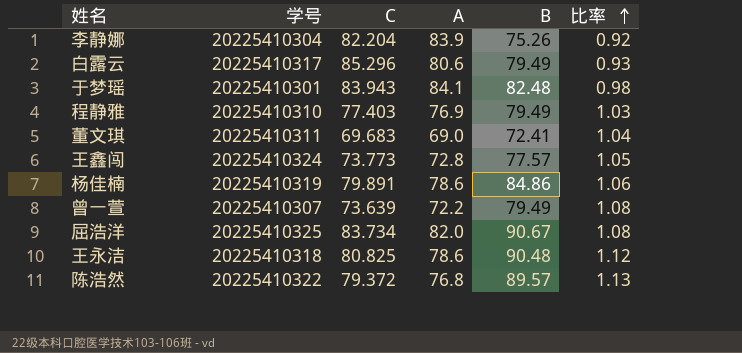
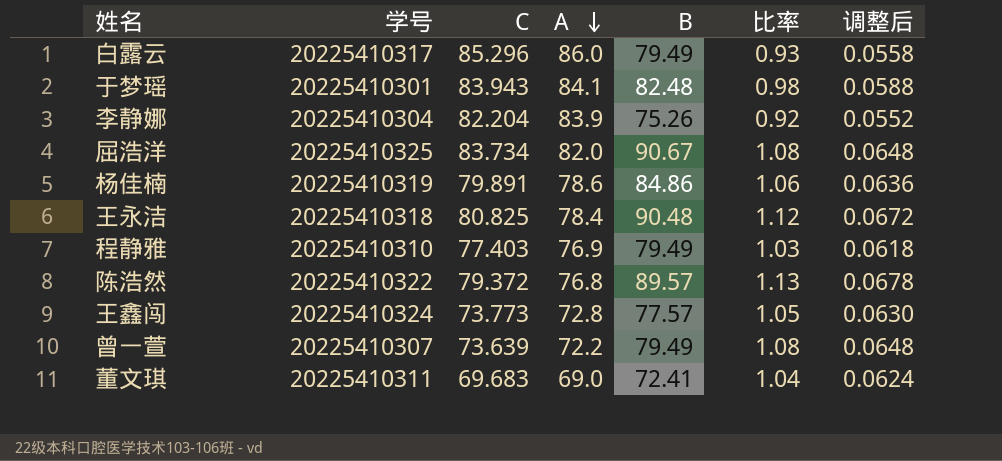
row order: 比率 ascending -> A descending
column 调整后 | formula: none -> [比率] * 0.06
白露云 | A: 80.6 -> 86.0
王永洁 | A: 78.6 -> 78.4

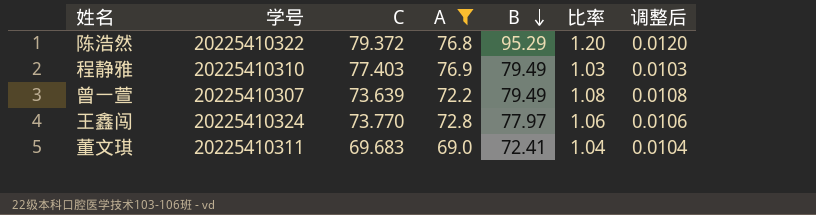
filter: none -> A <= 76.9
row order: A descending -> B descending
column 调整后 | formula: [比率] * 0.06 -> [比率] * 0.01
陈浩然 | B: 89.57 -> 95.29
陈浩然 | 比率: 1.13 -> 1.20
王鑫闯 | C: 73.773 -> 73.770
王鑫闯 | B: 77.57 -> 77.97
王鑫闯 | 比率: 1.05 -> 1.06

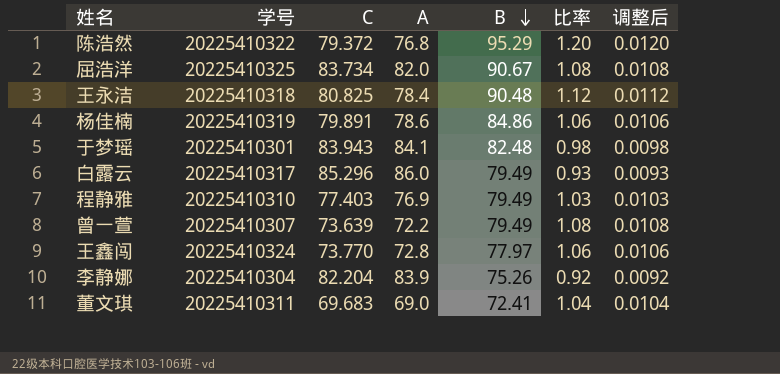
filter: A <= 76.9 -> none

